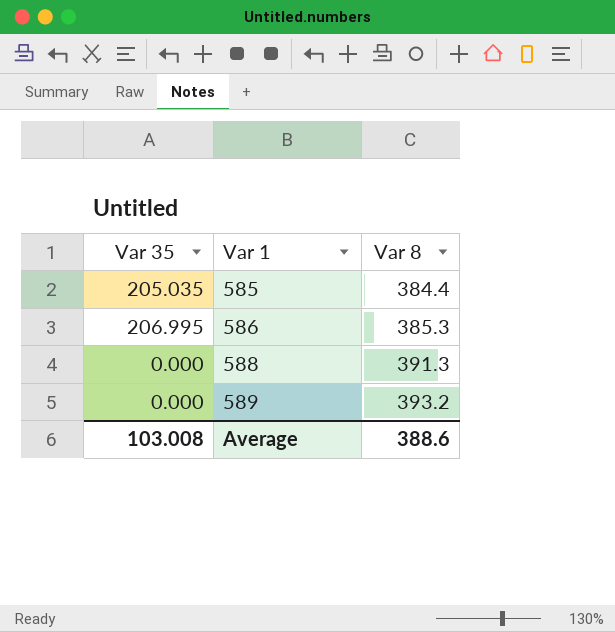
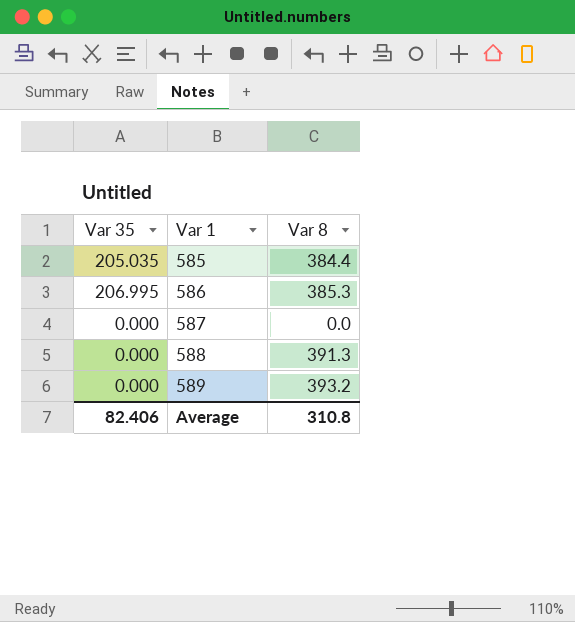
row 587: none -> 0.000 | 0.0
Average | Var 35: 103.008 -> 82.406
Average | Var 8: 388.6 -> 310.8

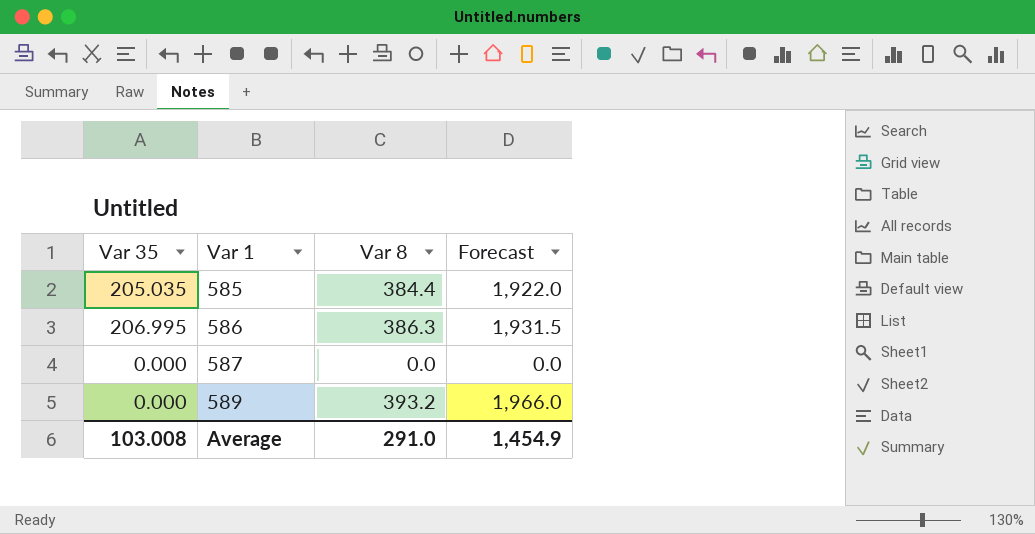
column Forecast | formula: none -> [Var 8] * 5
row 588: 0.000 | 391.3 -> none
586 | Var 8: 385.3 -> 386.3
Average | Var 35: 82.406 -> 103.008
Average | Var 8: 310.8 -> 291.0

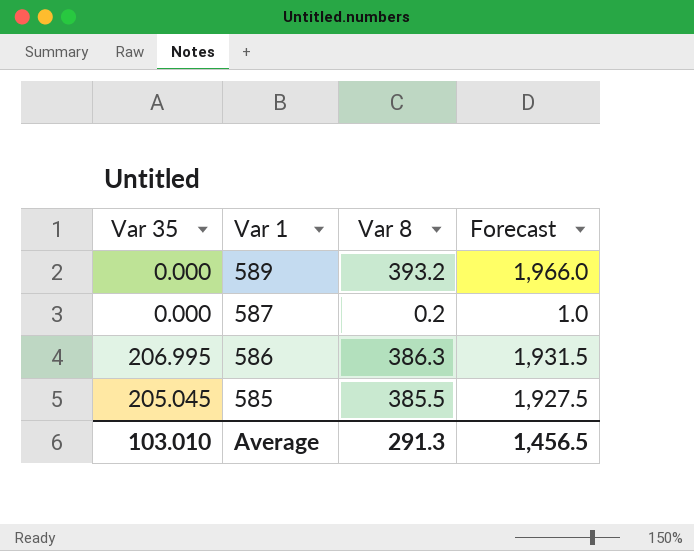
row order: Var 1 ascending -> Var 1 descending
587 | Var 8: 0.0 -> 0.2
587 | Forecast: 0.0 -> 1.0
585 | Var 35: 205.035 -> 205.045
585 | Var 8: 384.4 -> 385.5
585 | Forecast: 1,922.0 -> 1,927.5
Average | Var 35: 103.008 -> 103.010
Average | Var 8: 291.0 -> 291.3
Average | Forecast: 1,454.9 -> 1,456.5

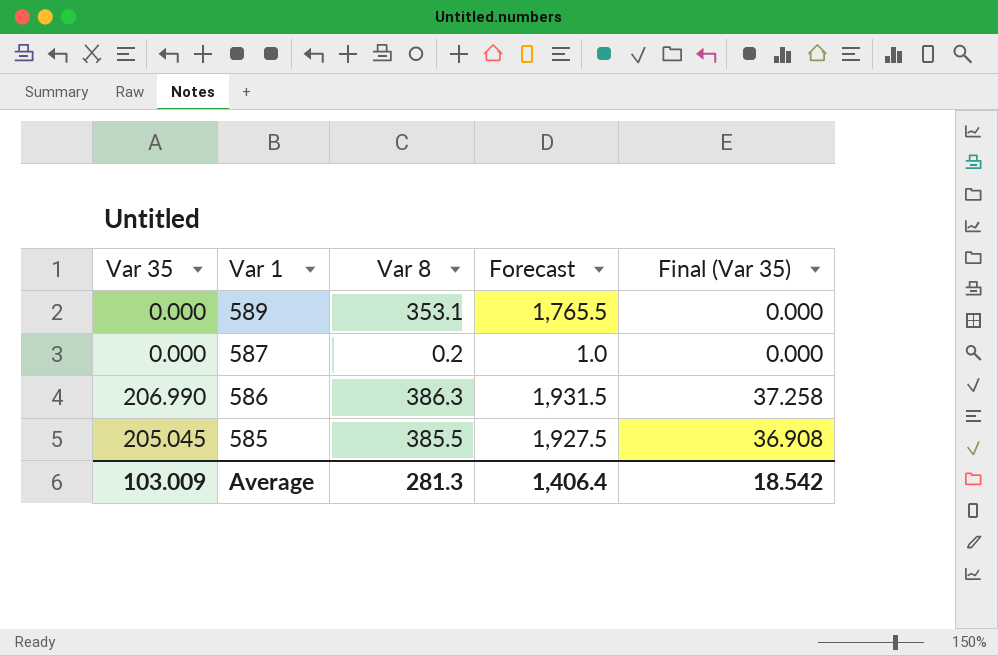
column Final (Var 35) | formula: none -> [Var 35] * 0.18
589 | Var 8: 393.2 -> 353.1
589 | Forecast: 1,966.0 -> 1,765.5
586 | Var 35: 206.995 -> 206.990
Average | Var 35: 103.010 -> 103.009
Average | Var 8: 291.3 -> 281.3
Average | Forecast: 1,456.5 -> 1,406.4

